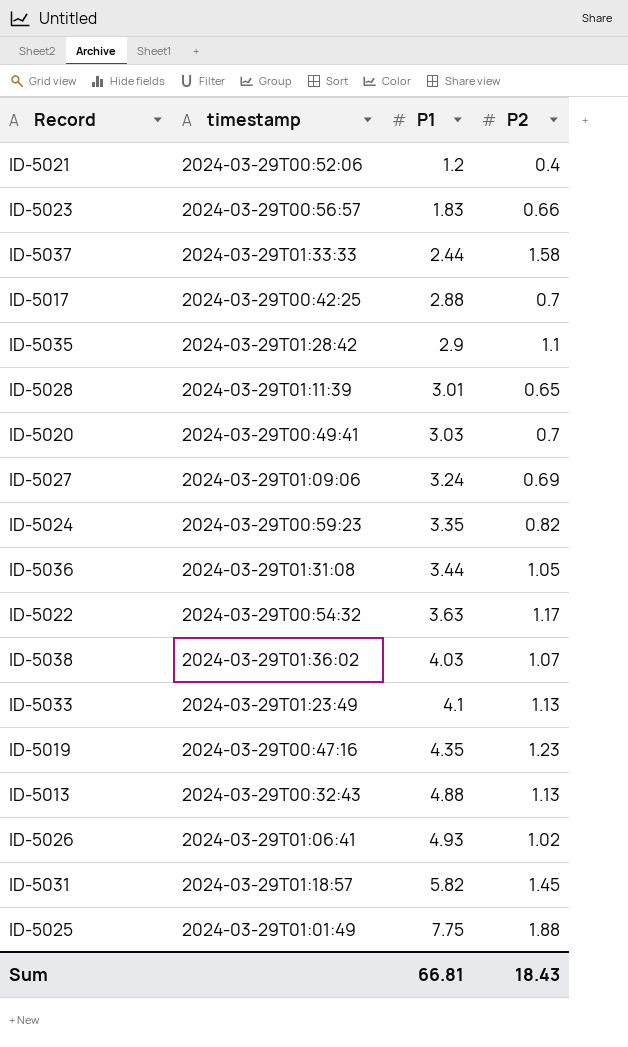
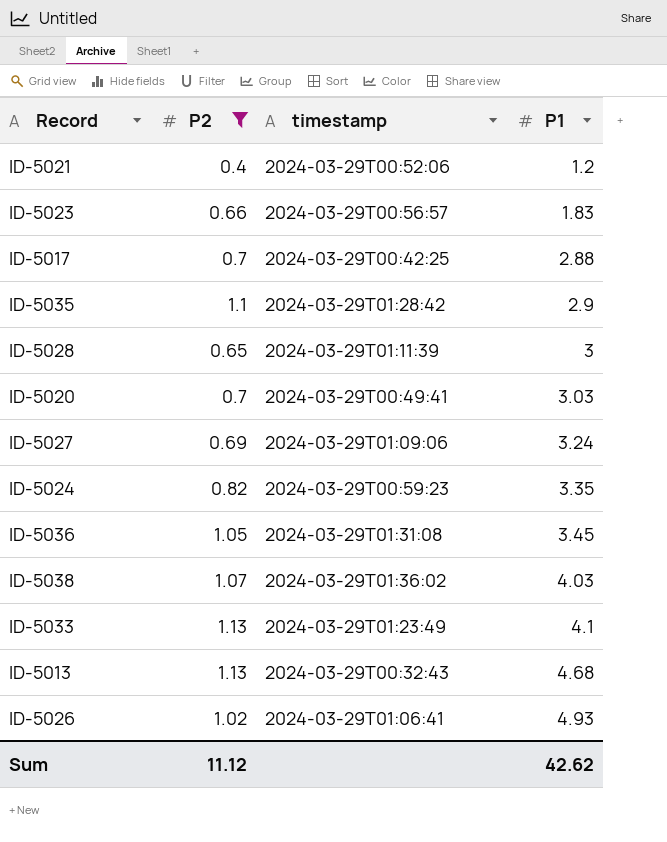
filter: none -> P2 <= 1.13
column P2 | position: 4 -> 2
ID-5028 | P1: 3.01 -> 3
ID-5036 | P1: 3.44 -> 3.45
ID-5013 | P1: 4.88 -> 4.68
Sum | P2: 18.43 -> 11.12
Sum | P1: 66.81 -> 42.62

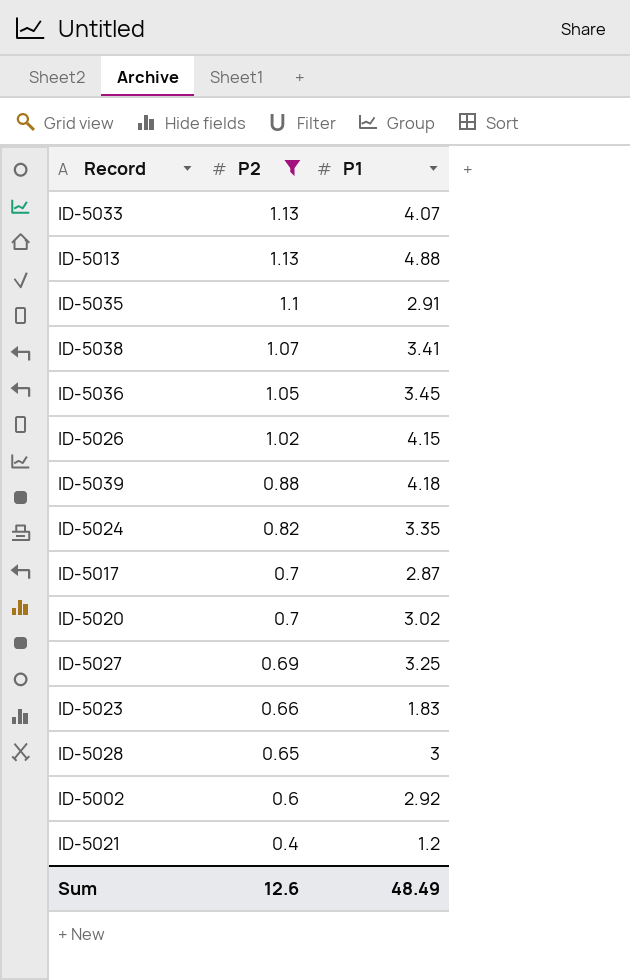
row order: P1 ascending -> P2 descending
column timestamp | position: 3 -> none
ID-5033 | P1: 4.1 -> 4.07
ID-5013 | P1: 4.68 -> 4.88
ID-5035 | P1: 2.9 -> 2.91
ID-5038 | P1: 4.03 -> 3.41
ID-5026 | P1: 4.93 -> 4.15
row ID-5039: none -> 0.88 | 4.18
ID-5017 | P1: 2.88 -> 2.87
ID-5020 | P1: 3.03 -> 3.02
ID-5027 | P1: 3.24 -> 3.25
row ID-5002: none -> 0.6 | 2.92
Sum | P2: 11.12 -> 12.6
Sum | P1: 42.62 -> 48.49

